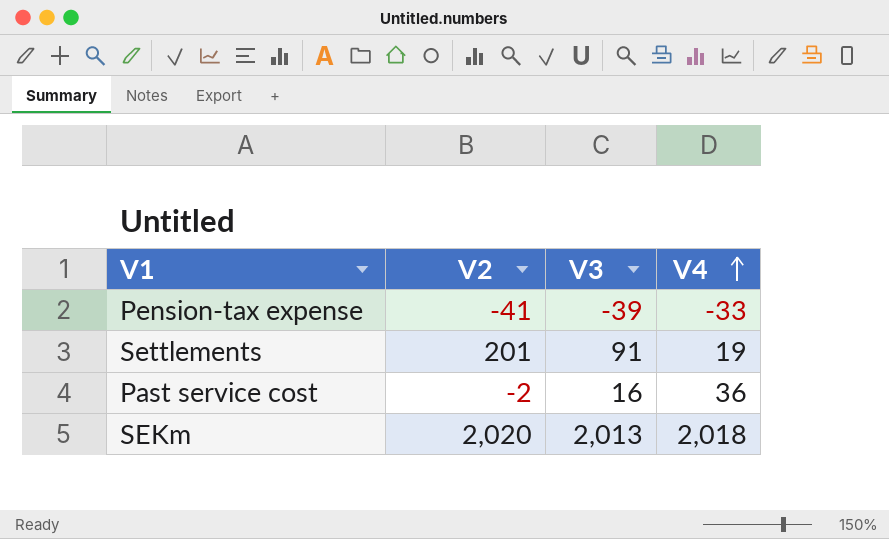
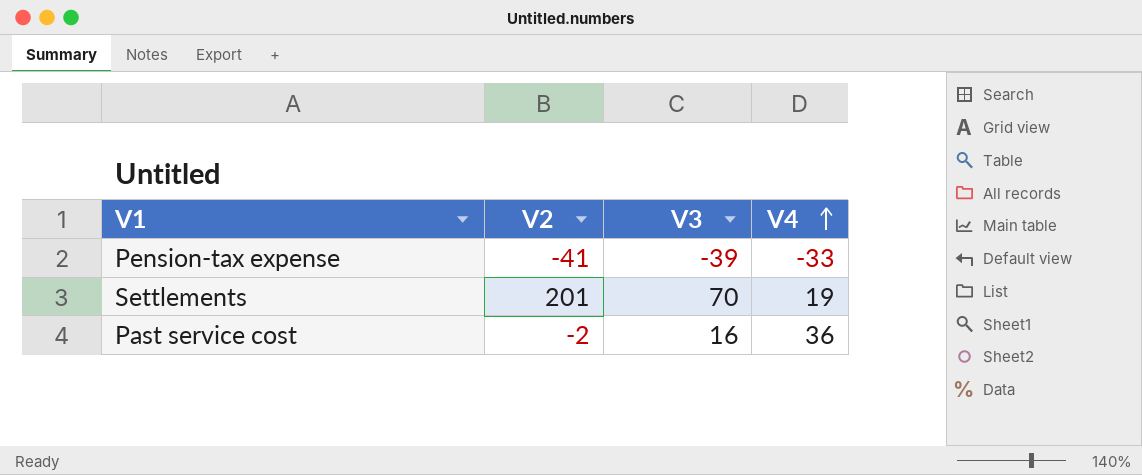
row SEKm: 2,020 | 2,013 | 2,018 -> none
Settlements | V3: 91 -> 70

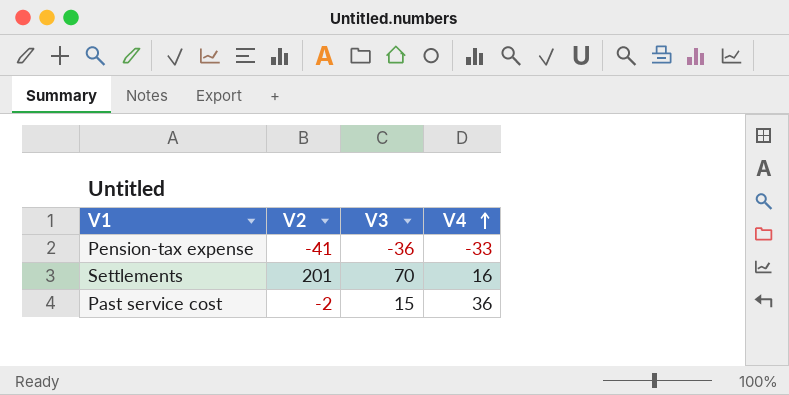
Pension-tax expense | V3: -39 -> -36
Settlements | V4: 19 -> 16
Past service cost | V3: 16 -> 15

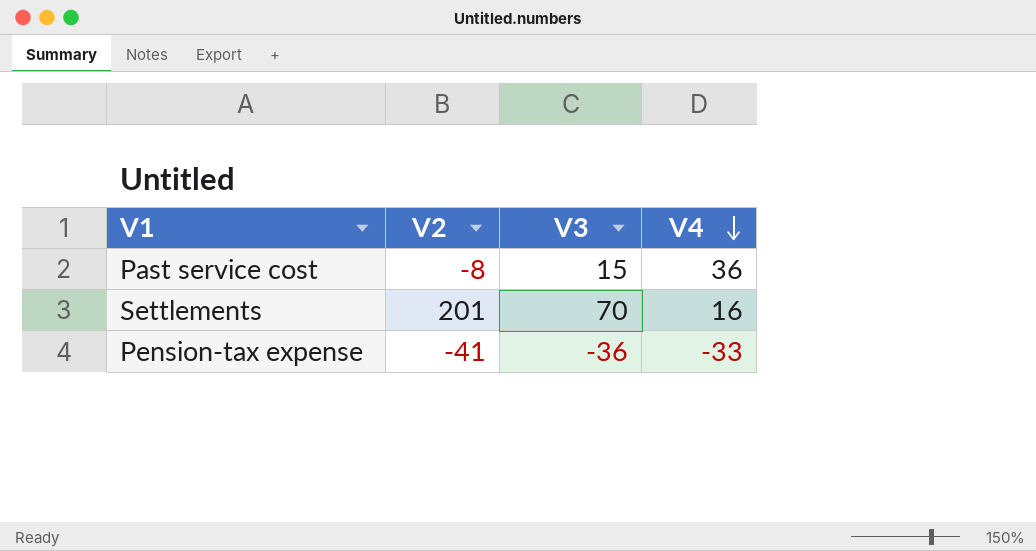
row order: V4 ascending -> V4 descending
Past service cost | V2: -2 -> -8

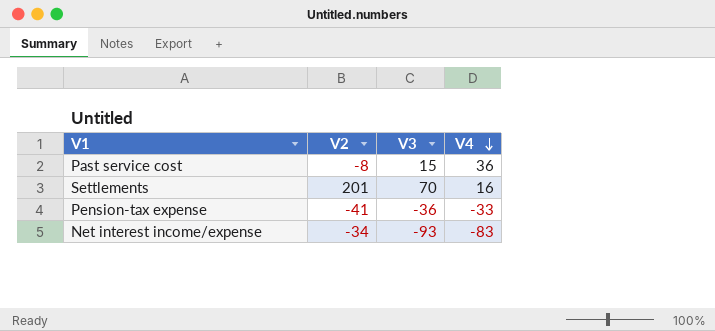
row Net interest income/expense: none -> -34 | -93 | -83

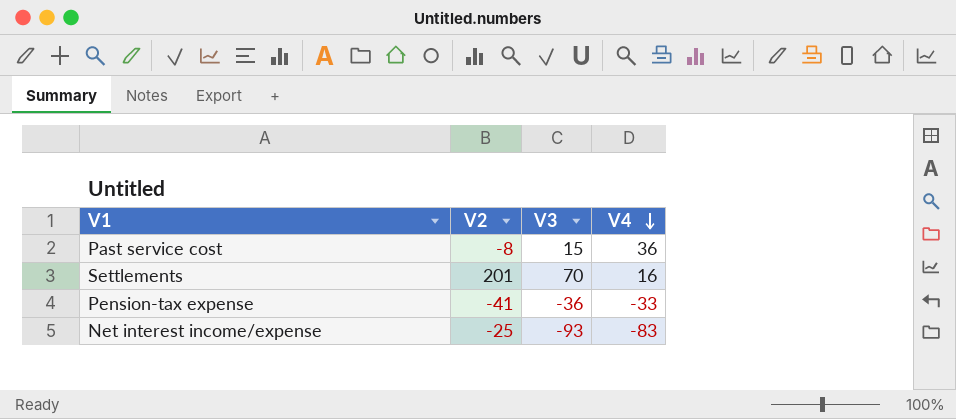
Net interest income/expense | V2: -34 -> -25

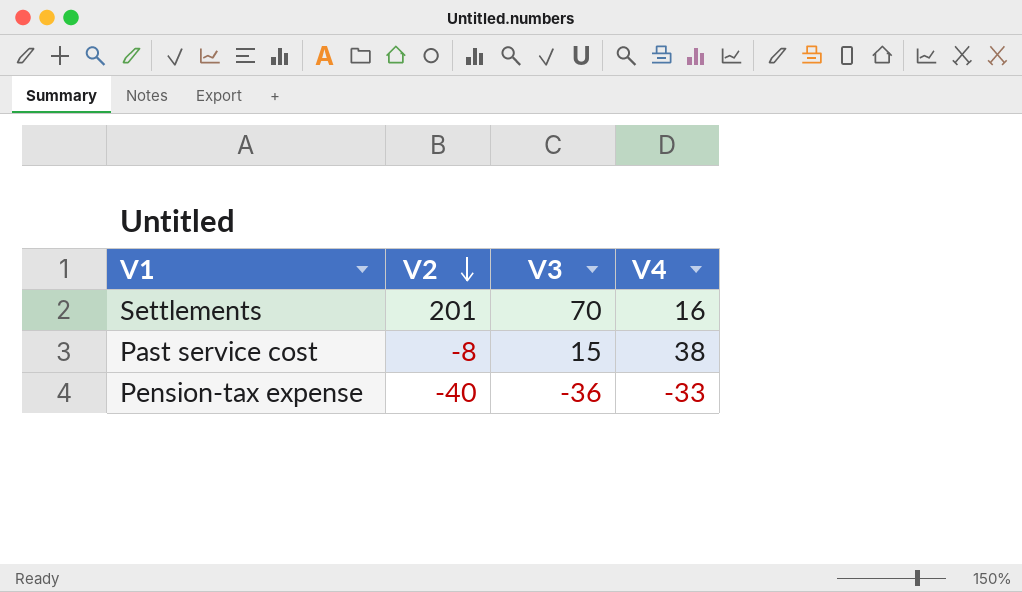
row order: V4 descending -> V2 descending
row Net interest income/expense: -25 | -93 | -83 -> none
Past service cost | V4: 36 -> 38
Pension-tax expense | V2: -41 -> -40

